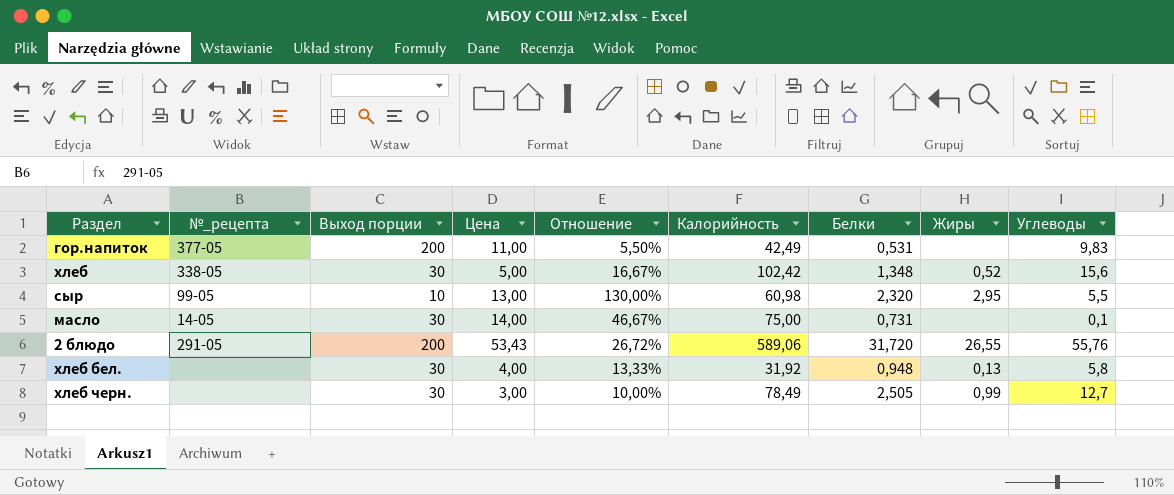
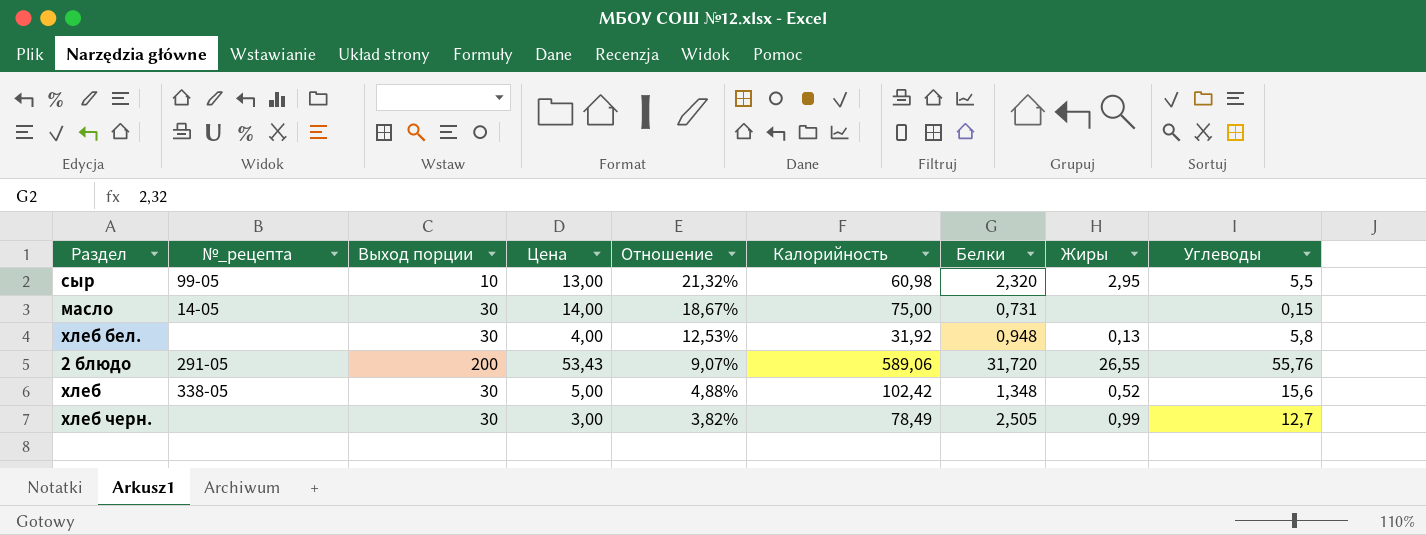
row order: none -> Отношение descending
column Отношение | formula: [Цена] / [Выход порции] -> [Цена] / [Калорийность]
row гор.напиток: 377-05 | 200 | 11,00 | 5,50% | 42,49 | 0,531 | none | 9,83 -> none
масло | Углеводы: 0,1 -> 0,15

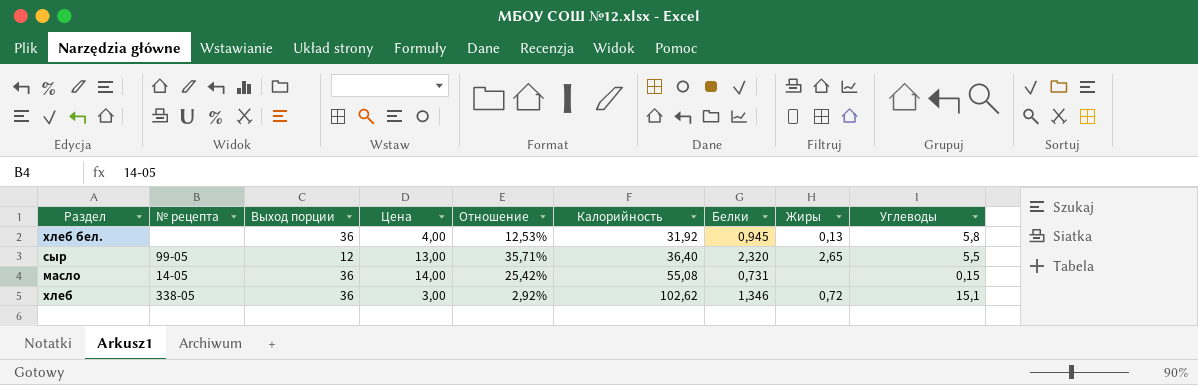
row order: Отношение descending -> Калорийность ascending
column name: №_рецепта -> № рецепта
row 2 блюдо: 291-05 | 200 | 53,43 | 9,07% | 589,06 | 31,720 | 26,55 | 55,76 -> none
row хлеб черн.: none | 30 | 3,00 | 3,82% | 78,49 | 2,505 | 0,99 | 12,7 -> none
хлеб бел. | Выход порции: 30 -> 36
хлеб бел. | Белки: 0,948 -> 0,945
сыр | Выход порции: 10 -> 12
сыр | Отношение: 21,32% -> 35,71%
сыр | Калорийность: 60,98 -> 36,40
сыр | Жиры: 2,95 -> 2,65
масло | Выход порции: 30 -> 36
масло | Отношение: 18,67% -> 25,42%
масло | Калорийность: 75,00 -> 55,08
хлеб | Выход порции: 30 -> 36
хлеб | Цена: 5,00 -> 3,00
хлеб | Отношение: 4,88% -> 2,92%
хлеб | Калорийность: 102,42 -> 102,62
хлеб | Белки: 1,348 -> 1,346
хлеб | Жиры: 0,52 -> 0,72
хлеб | Углеводы: 15,6 -> 15,1

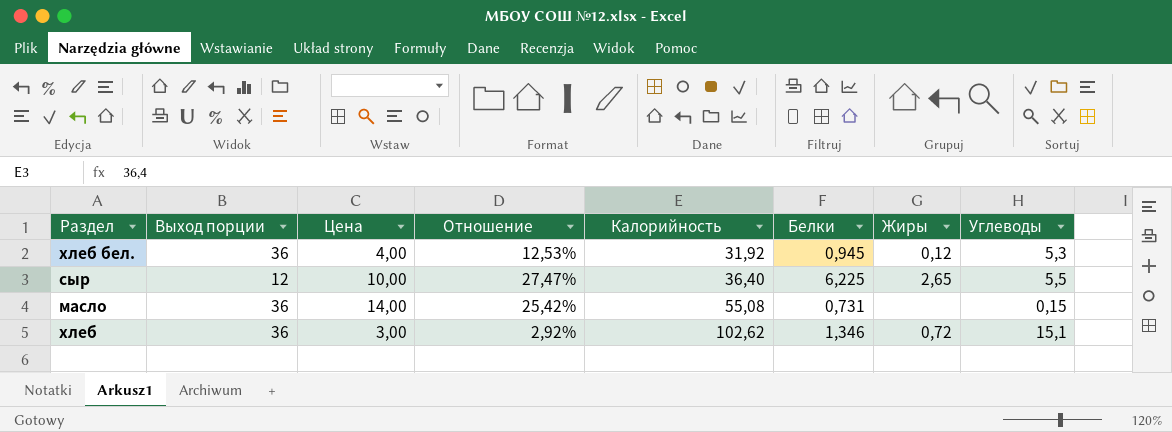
column № рецепта | position: 2 -> none
хлеб бел. | Жиры: 0,13 -> 0,12
хлеб бел. | Углеводы: 5,8 -> 5,3
сыр | Цена: 13,00 -> 10,00
сыр | Отношение: 35,71% -> 27,47%
сыр | Белки: 2,320 -> 6,225

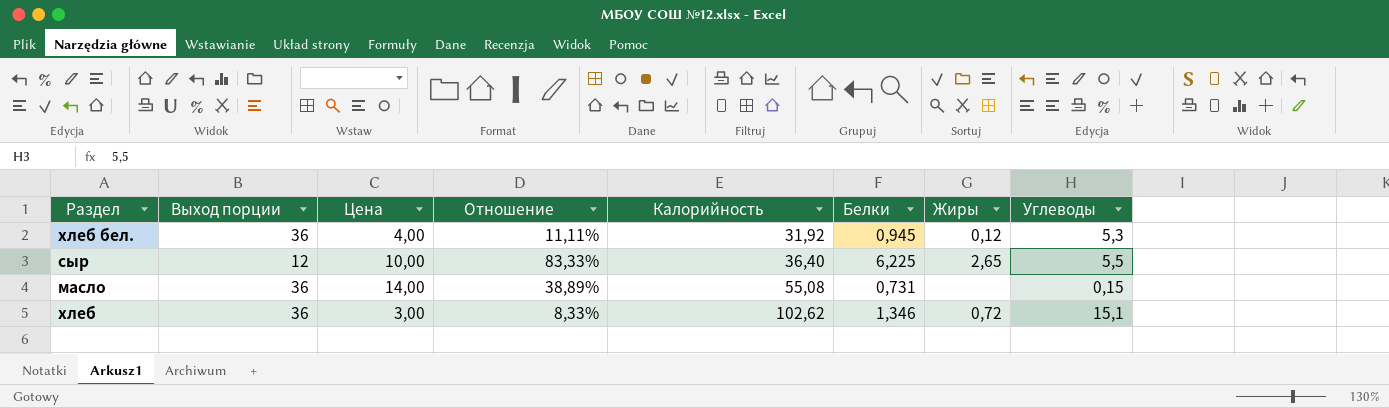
column Отношение | formula: [Цена] / [Калорийность] -> [Цена] / [Выход порции]

